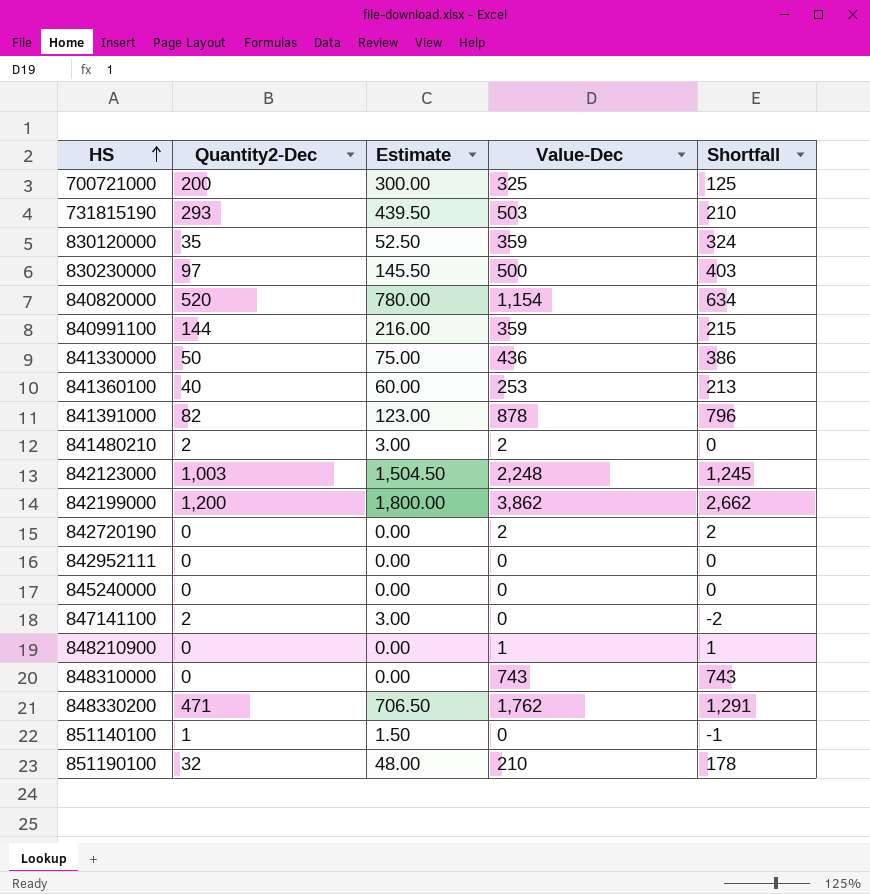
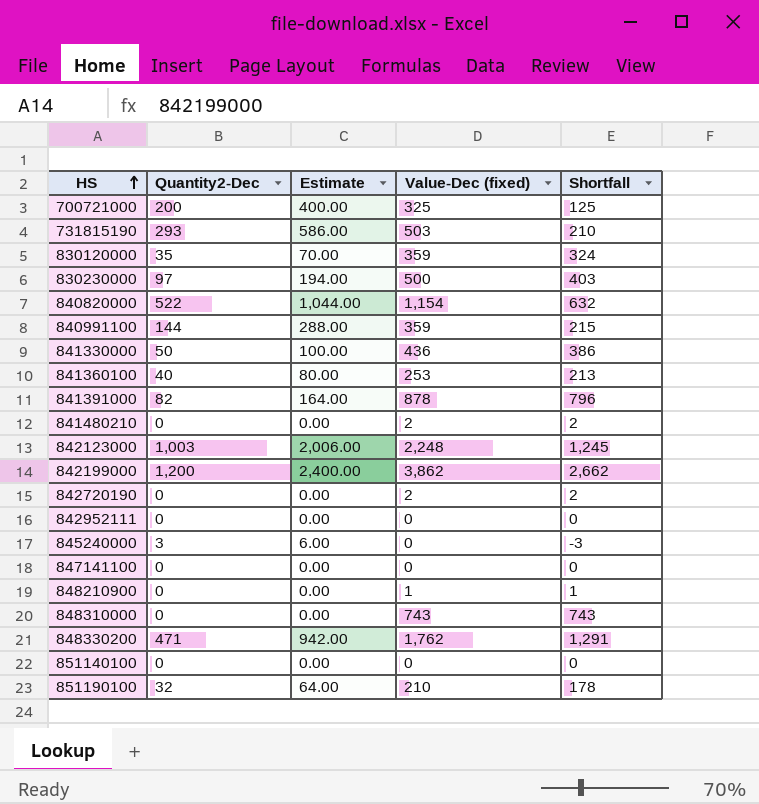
column Estimate | formula: [Quantity2-Dec] * 1.5 -> [Quantity2-Dec] * 2
column name: Value-Dec -> Value-Dec (fixed)
840820000 | Quantity2-Dec: 520 -> 522
840820000 | Shortfall: 634 -> 632
841480210 | Quantity2-Dec: 2 -> 0
841480210 | Shortfall: 0 -> 2
845240000 | Quantity2-Dec: 0 -> 3
845240000 | Shortfall: 0 -> -3
847141100 | Quantity2-Dec: 2 -> 0
847141100 | Shortfall: -2 -> 0
851140100 | Quantity2-Dec: 1 -> 0
851140100 | Shortfall: -1 -> 0

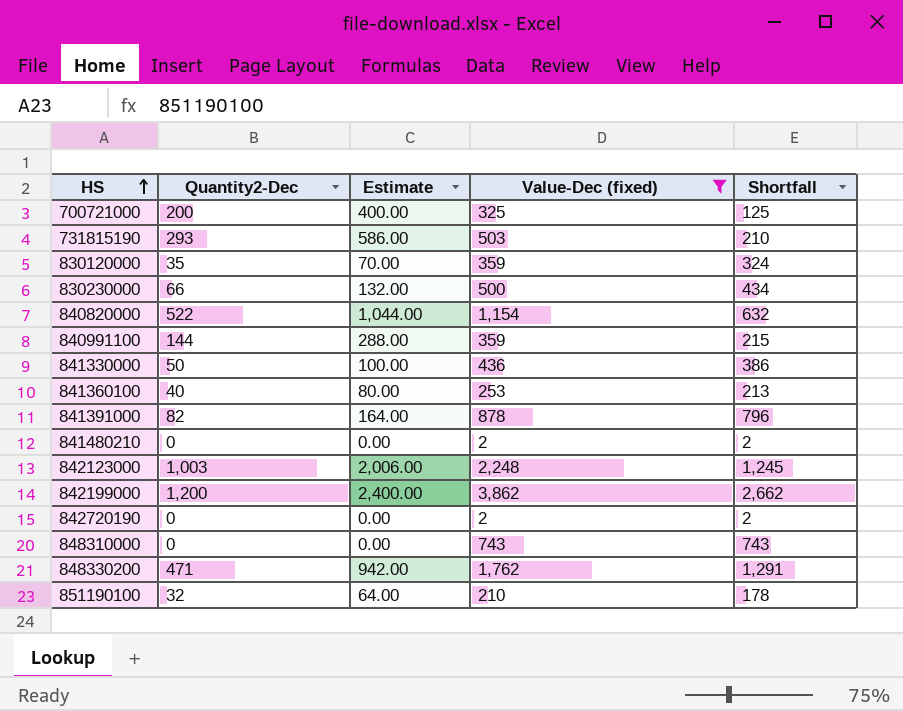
filter: none -> Value-Dec (fixed) >= 2
830230000 | Quantity2-Dec: 97 -> 66
830230000 | Estimate: 194.00 -> 132.00
830230000 | Shortfall: 403 -> 434

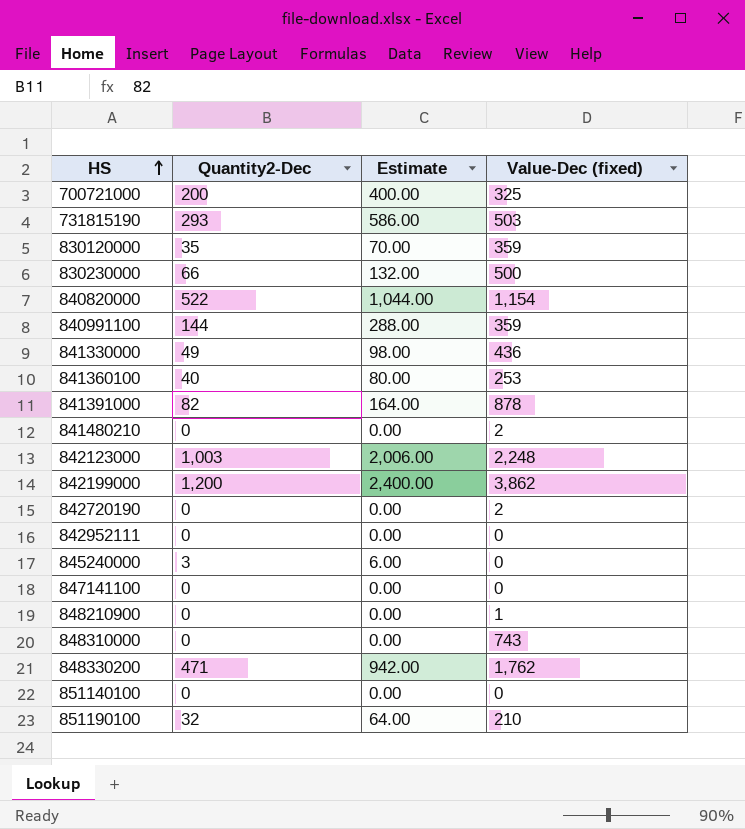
filter: Value-Dec (fixed) >= 2 -> none
column Shortfall | formula: [Value-Dec (fixed)] - [Quantity2-Dec] -> none
841330000 | Quantity2-Dec: 50 -> 49
841330000 | Estimate: 100.00 -> 98.00

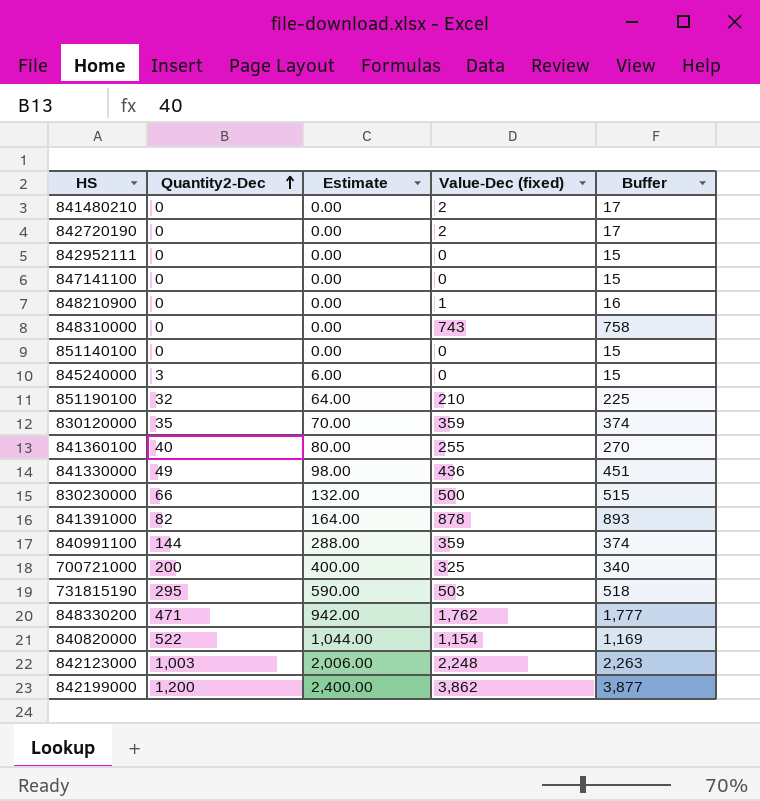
row order: HS ascending -> Quantity2-Dec ascending
column Buffer | formula: none -> [Value-Dec (fixed)] + 15
841360100 | Value-Dec (fixed): 253 -> 255
731815190 | Quantity2-Dec: 293 -> 295
731815190 | Estimate: 586.00 -> 590.00

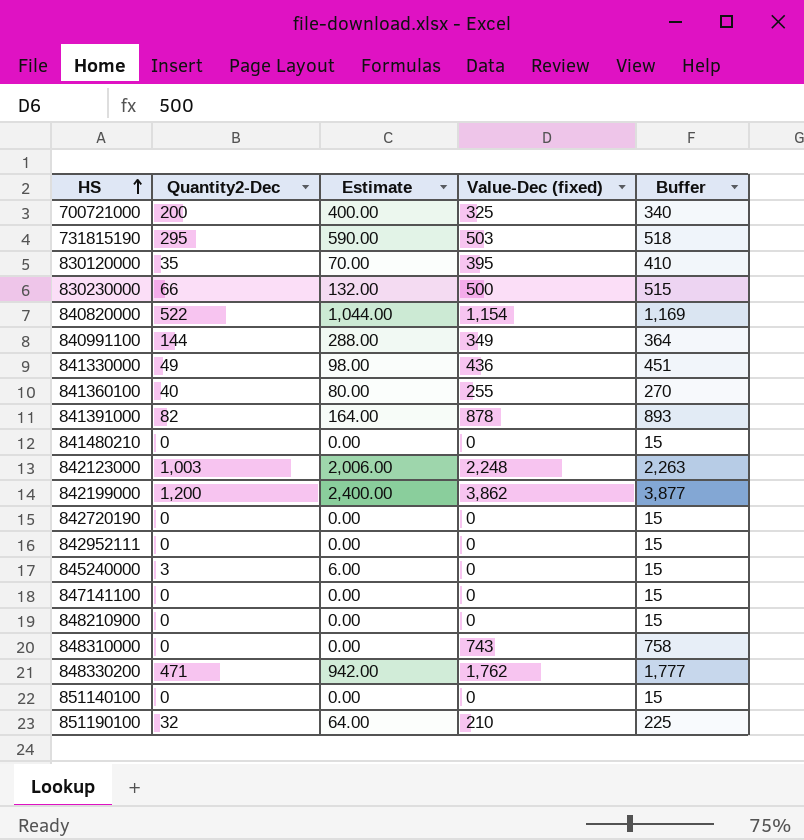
row order: Quantity2-Dec ascending -> HS ascending
830120000 | Value-Dec (fixed): 359 -> 395
830120000 | Buffer: 374 -> 410
840991100 | Value-Dec (fixed): 359 -> 349
840991100 | Buffer: 374 -> 364
841480210 | Value-Dec (fixed): 2 -> 0
841480210 | Buffer: 17 -> 15
842720190 | Value-Dec (fixed): 2 -> 0
842720190 | Buffer: 17 -> 15
848210900 | Value-Dec (fixed): 1 -> 0
848210900 | Buffer: 16 -> 15

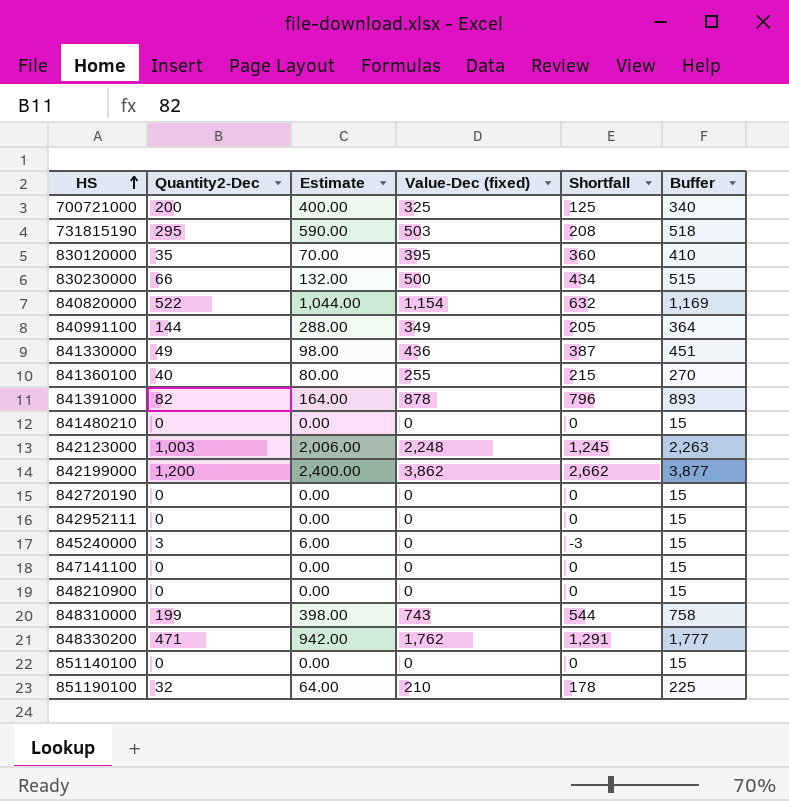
column Shortfall | formula: none -> [Value-Dec (fixed)] - [Quantity2-Dec]
848310000 | Quantity2-Dec: 0 -> 199
848310000 | Estimate: 0.00 -> 398.00

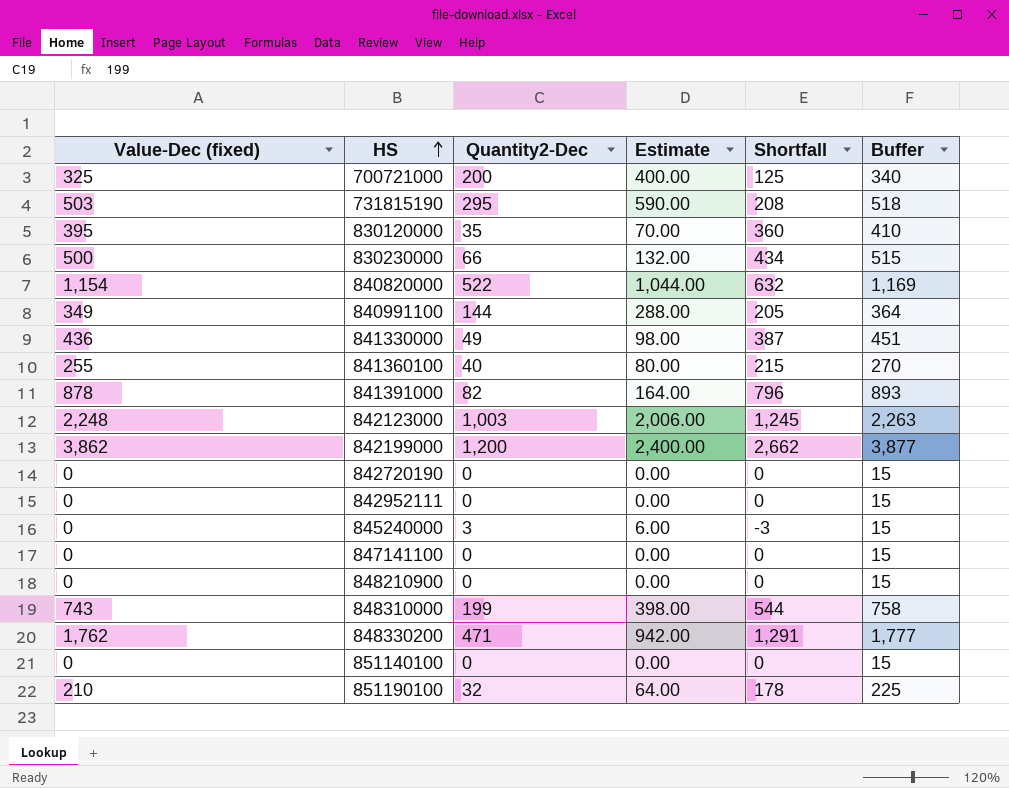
column Value-Dec (fixed) | position: 4 -> 1
row 841480210: 0 | 0.00 | 0 | 0 | 15 -> none

